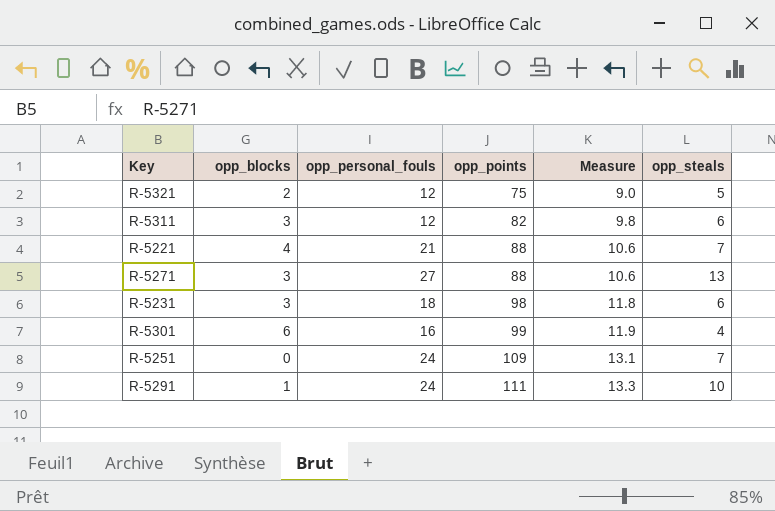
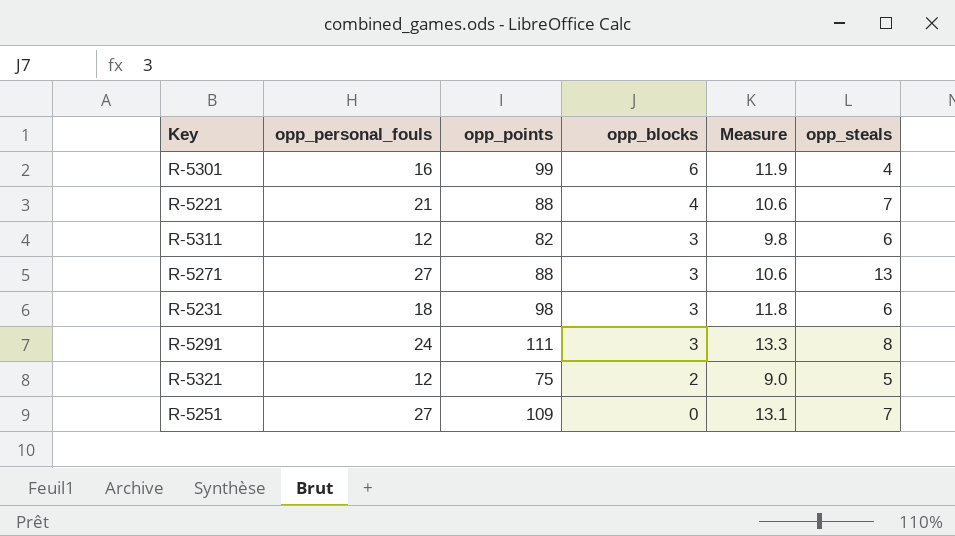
row order: opp_points ascending -> opp_blocks descending
column opp_blocks | position: 2 -> 4
R-5291 | opp_blocks: 1 -> 3
R-5291 | opp_steals: 10 -> 8
R-5251 | opp_personal_fouls: 24 -> 27

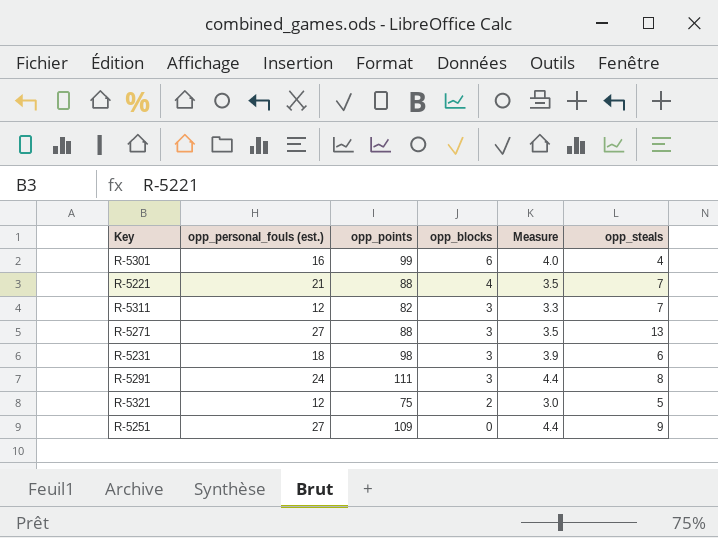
column name: opp_personal_fouls -> opp_personal_fouls (est.)
column Measure | formula: [opp_points] * 0.12 -> [opp_points] * 0.04
R-5311 | opp_steals: 6 -> 7
R-5251 | opp_steals: 7 -> 9

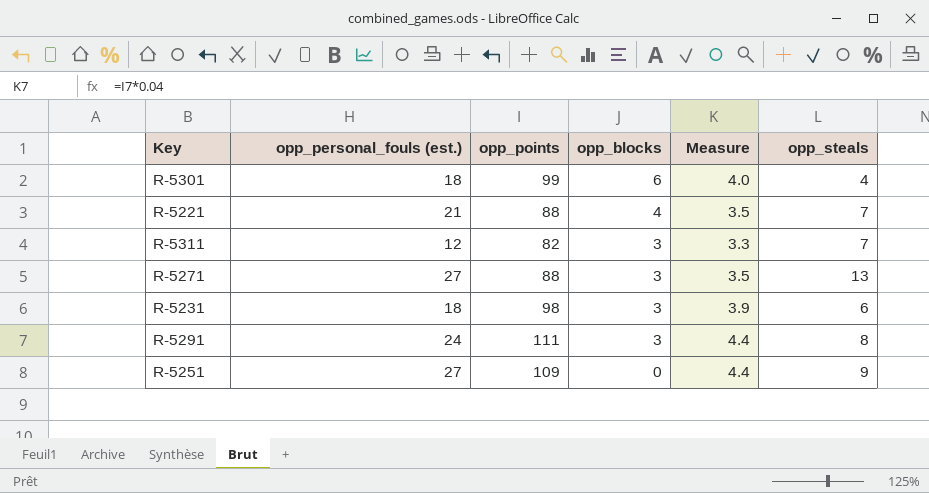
row R-5321: 12 | 75 | 2 | 3.0 | 5 -> none
R-5301 | opp_personal_fouls (est.): 16 -> 18

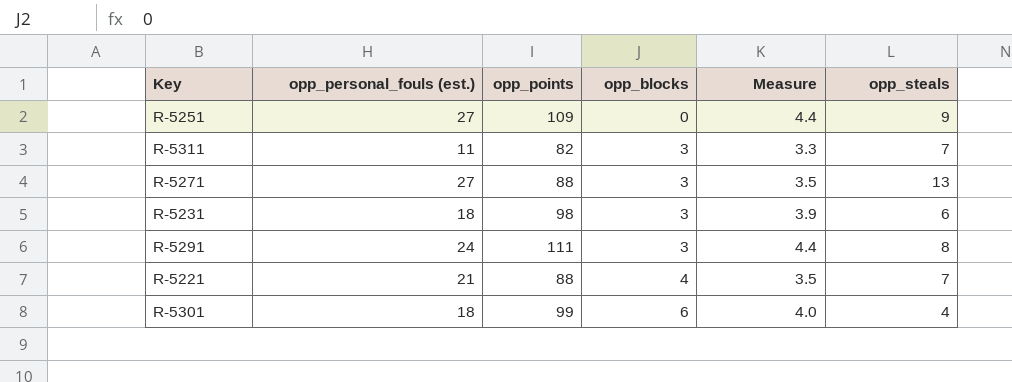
row order: opp_blocks descending -> opp_blocks ascending
R-5311 | opp_personal_fouls (est.): 12 -> 11

